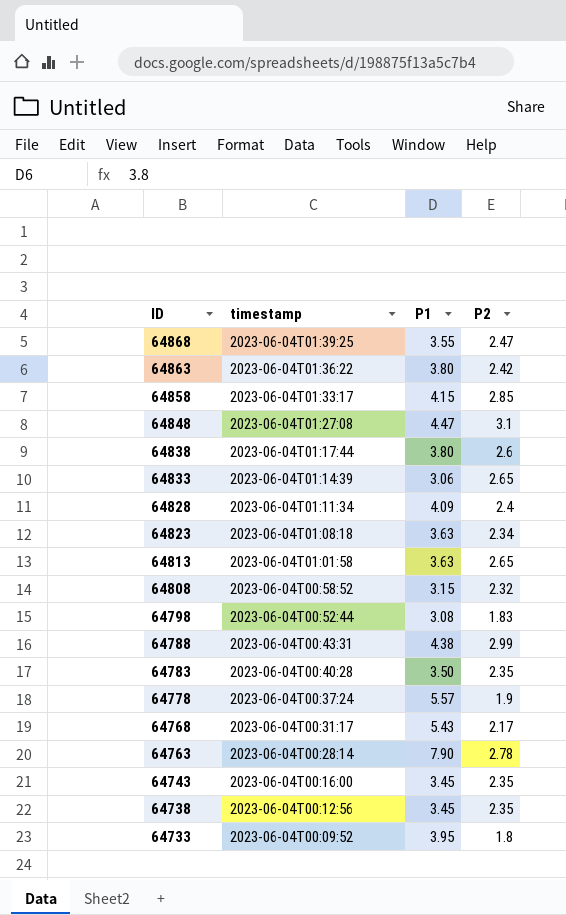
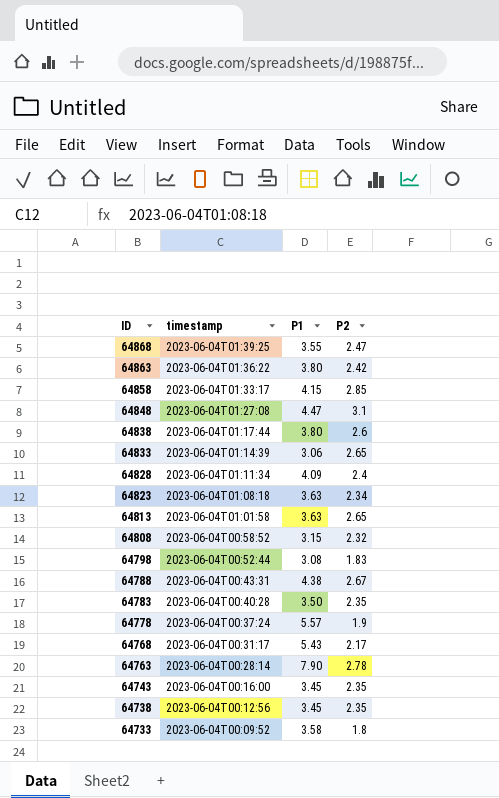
64788 | P2: 2.99 -> 2.67
64733 | P1: 3.95 -> 3.58

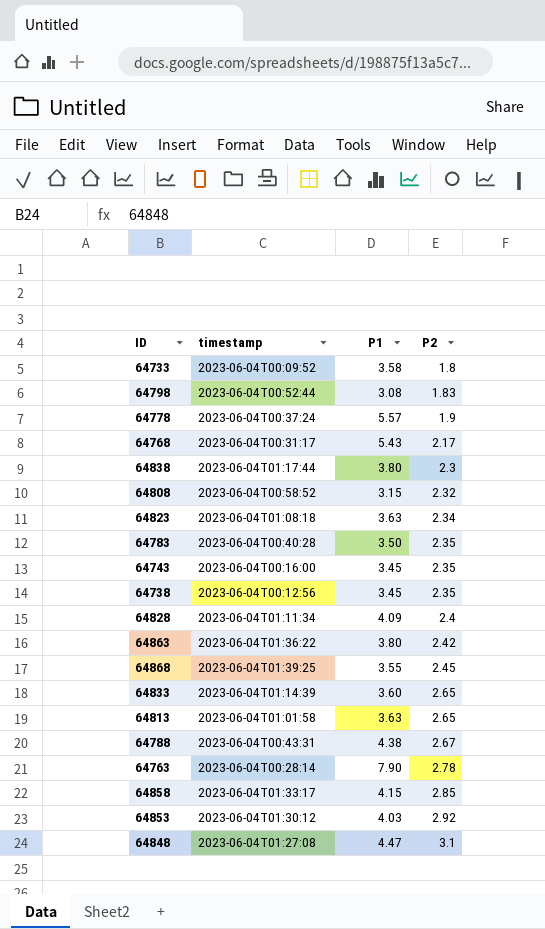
row order: ID descending -> P2 ascending
64838 | P2: 2.6 -> 2.3
64868 | P2: 2.47 -> 2.45
64833 | P1: 3.06 -> 3.60
row 64853: none -> 2023-06-04T01:30:12 | 4.03 | 2.92

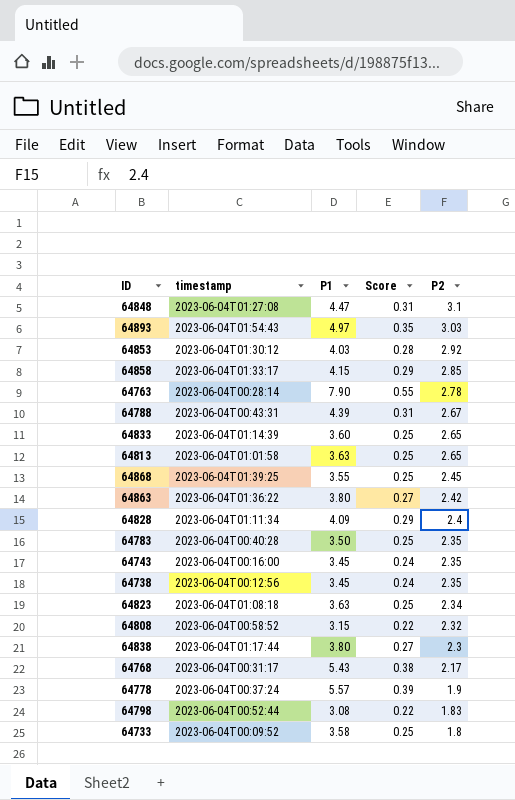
row order: P2 ascending -> P2 descending
column Score | formula: none -> [P1] * 0.07
row 64893: none -> 2023-06-04T01:54:43 | 4.97 | 0.35 | 3.03
64788 | P1: 4.38 -> 4.39

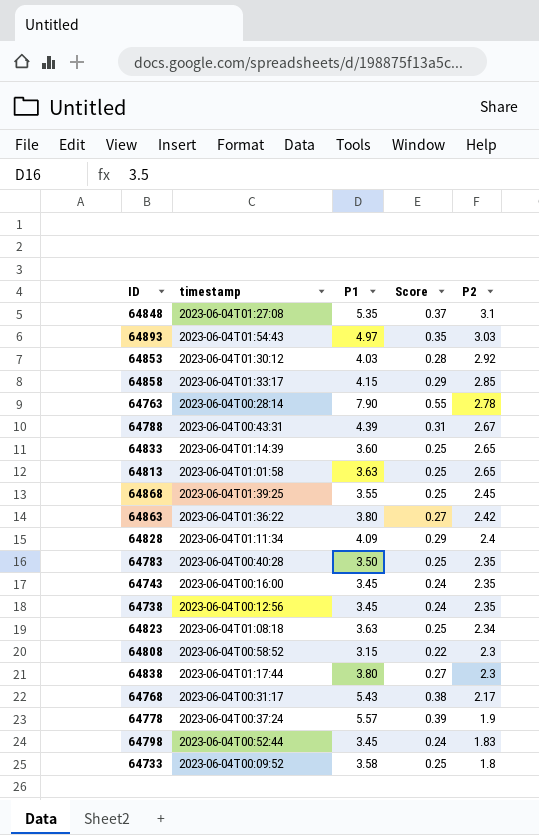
64848 | P1: 4.47 -> 5.35
64848 | Score: 0.31 -> 0.37
64808 | P2: 2.32 -> 2.3
64798 | P1: 3.08 -> 3.45
64798 | Score: 0.22 -> 0.24

